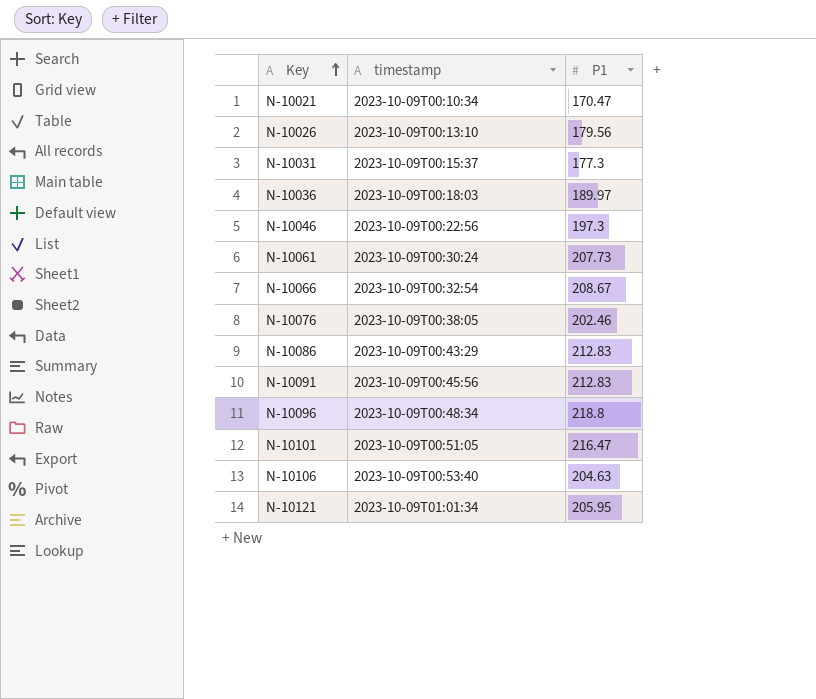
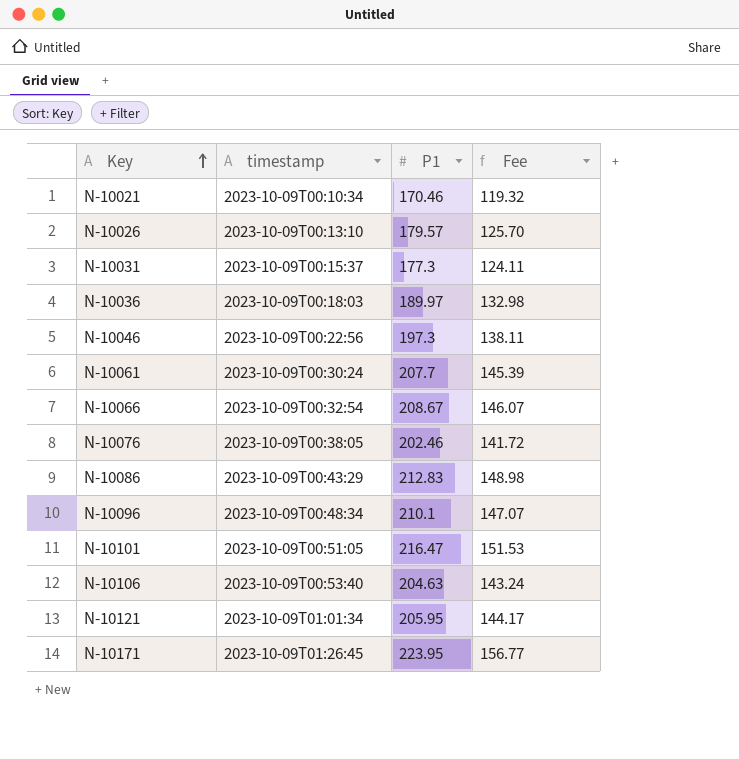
column Fee | formula: none -> [P1] * 0.7
row N-10091: 2023-10-09T00:45:56 | 212.83 -> none
N-10021 | P1: 170.47 -> 170.46
N-10026 | P1: 179.56 -> 179.57
N-10061 | P1: 207.73 -> 207.7
N-10096 | P1: 218.8 -> 210.1
row N-10171: none -> 2023-10-09T01:26:45 | 223.95 | 156.77

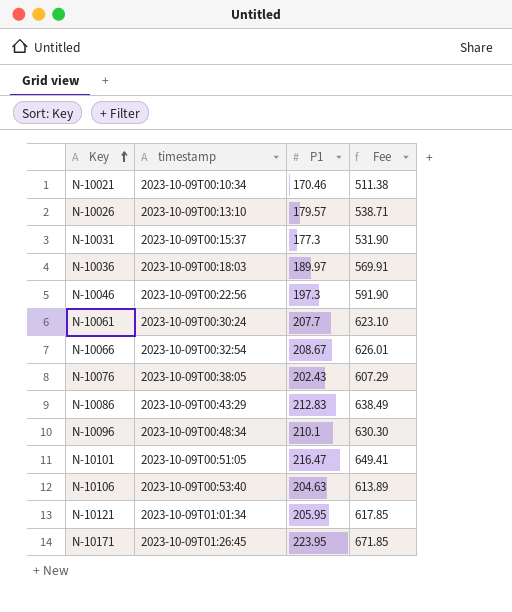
column Fee | formula: [P1] * 0.7 -> [P1] * 3
N-10076 | P1: 202.46 -> 202.43

